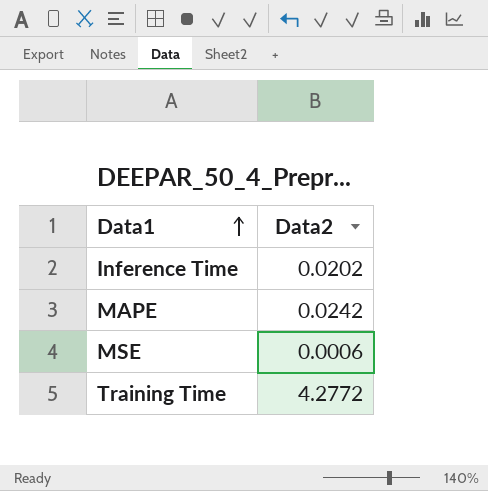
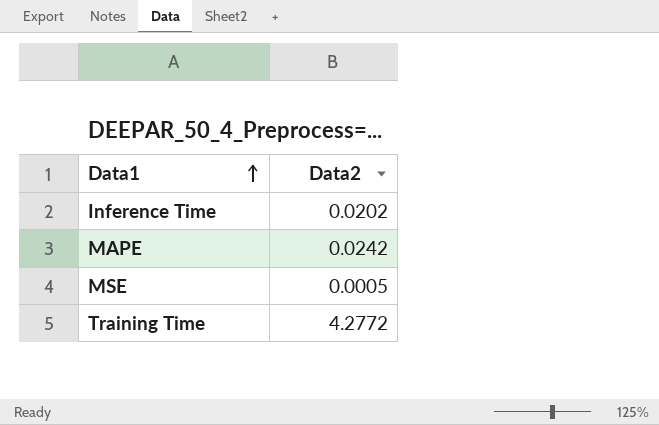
MSE | Data2: 0.0006 -> 0.0005

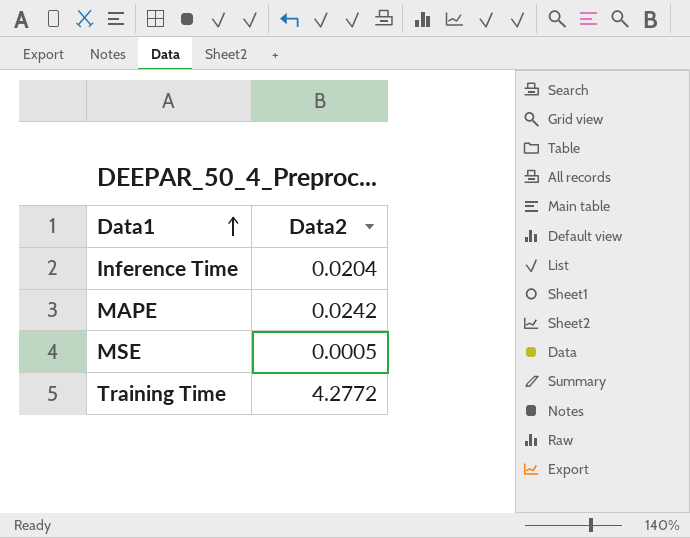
Inference Time | Data2: 0.0202 -> 0.0204

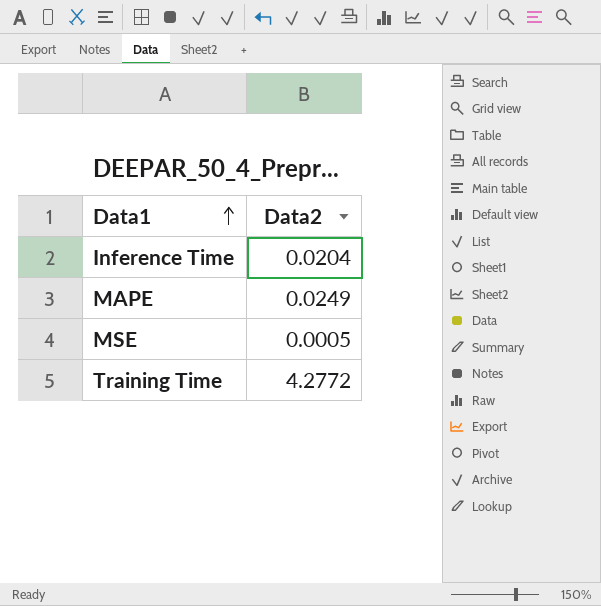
MAPE | Data2: 0.0242 -> 0.0249

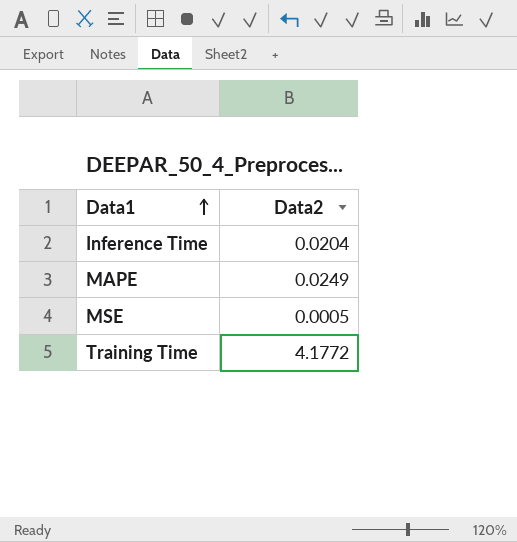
Training Time | Data2: 4.2772 -> 4.1772

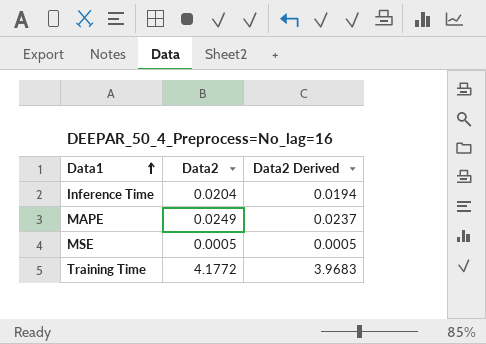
column Data2 Derived | formula: none -> [Data2] * 0.95

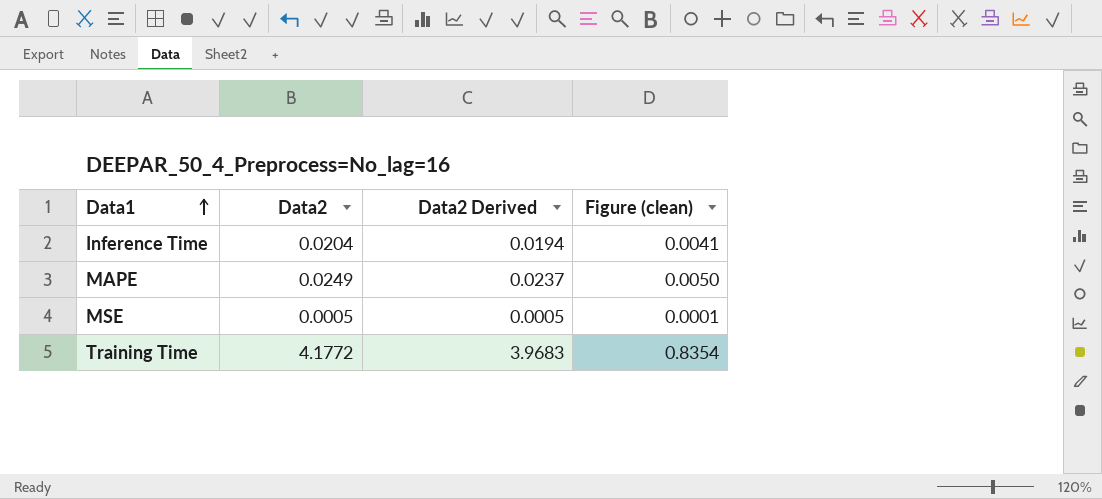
column Figure (clean) | formula: none -> [Data2] * 0.2

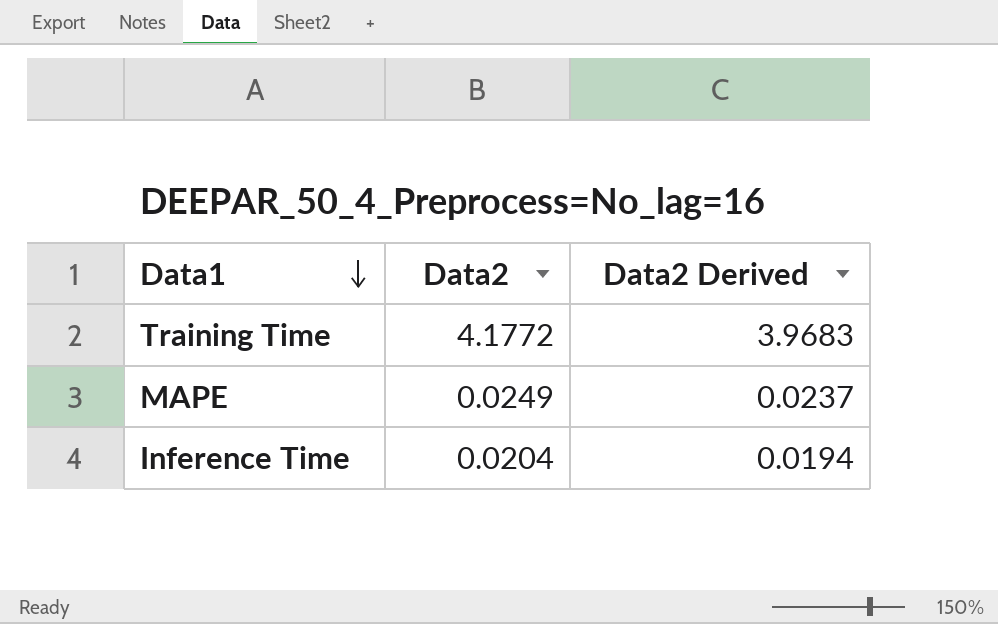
row order: Data1 ascending -> Data1 descending
column Figure (clean) | formula: [Data2] * 0.2 -> none
row MSE: 0.0005 | 0.0005 | 0.0001 -> none

